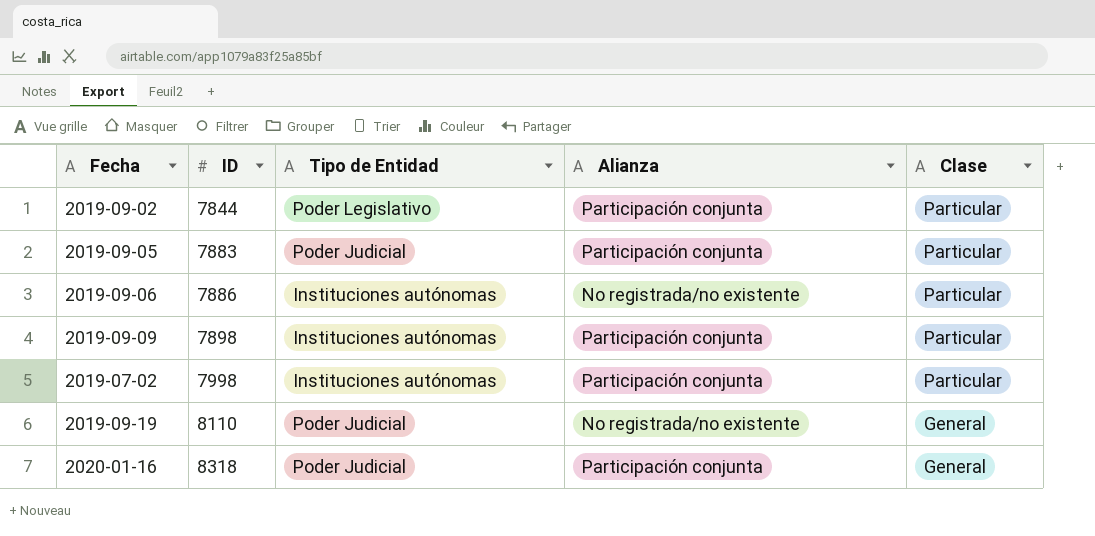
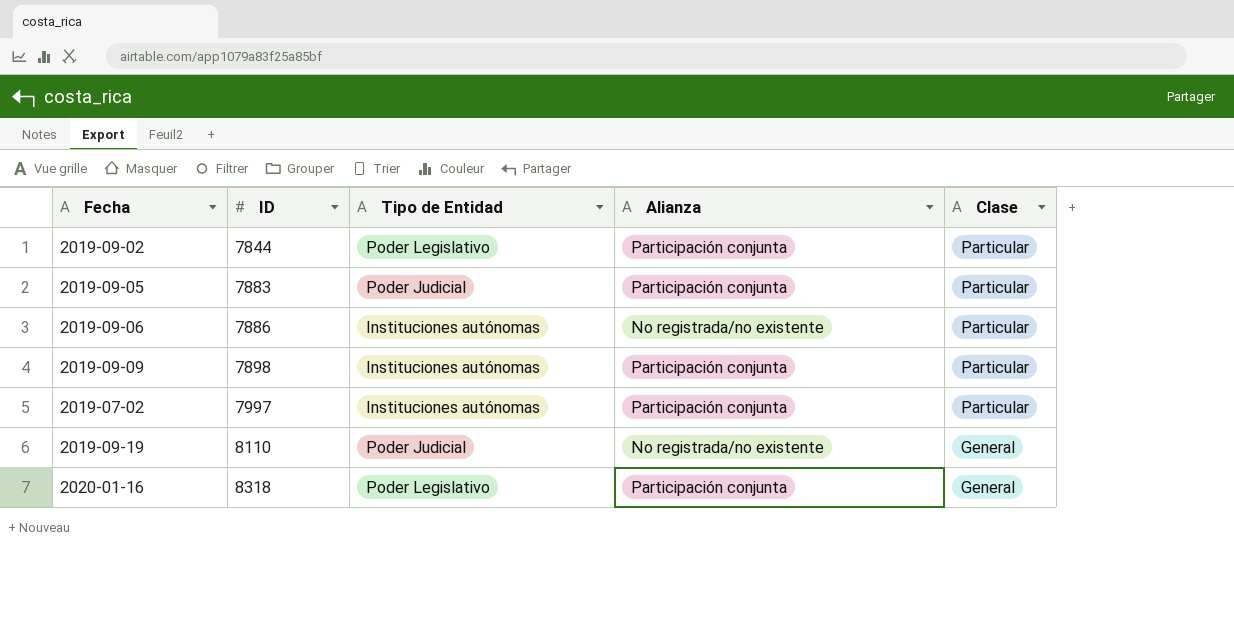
2019-07-02 | ID: 7998 -> 7997
2020-01-16 | Tipo de Entidad: Poder Judicial -> Poder Legislativo

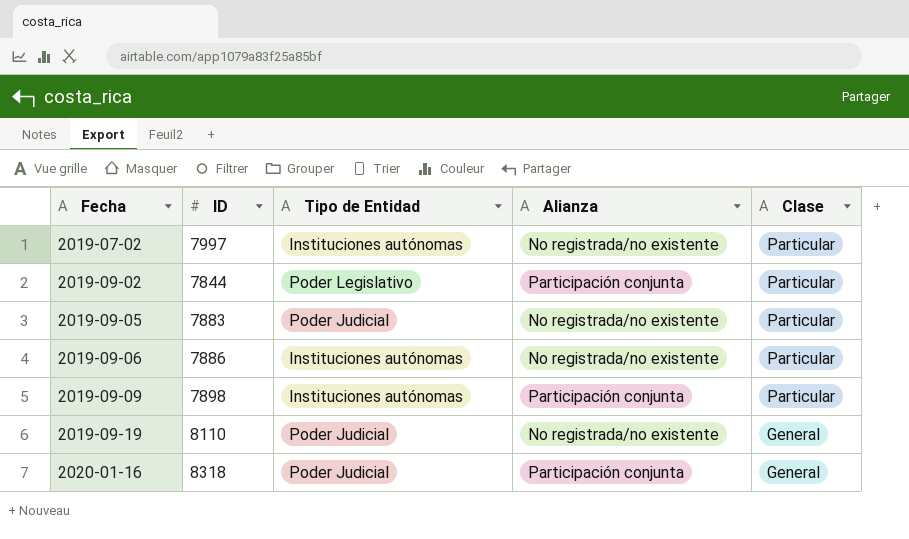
row order: ID ascending -> Fecha ascending
2019-07-02 | Alianza: Participación conjunta -> No registrada/no existente
2019-09-05 | Alianza: Participación conjunta -> No registrada/no existente
2020-01-16 | Tipo de Entidad: Poder Legislativo -> Poder Judicial

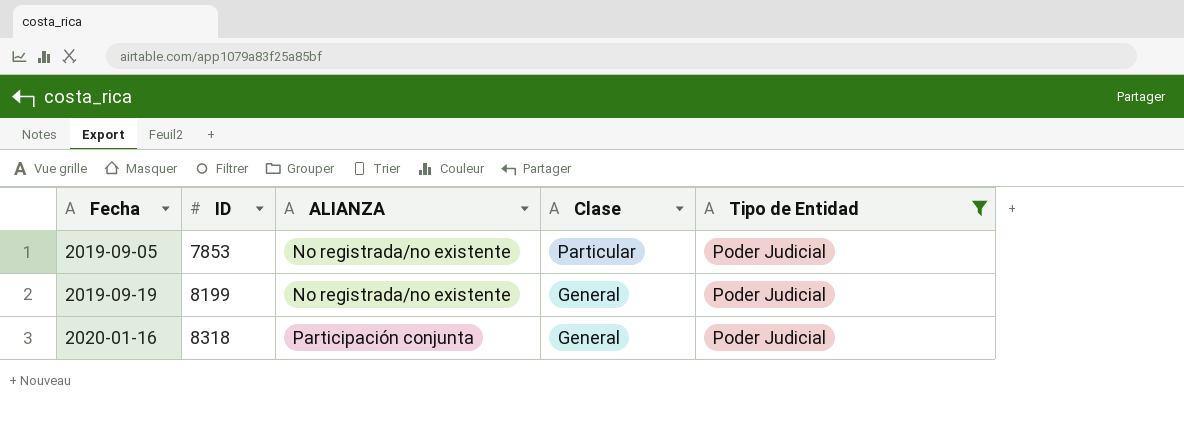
filter: none -> Tipo de Entidad = Poder Judicial
column name: Alianza -> ALIANZA
column Tipo de Entidad | position: 3 -> 5
2019-09-05 | ID: 7883 -> 7853
2019-09-19 | ID: 8110 -> 8199

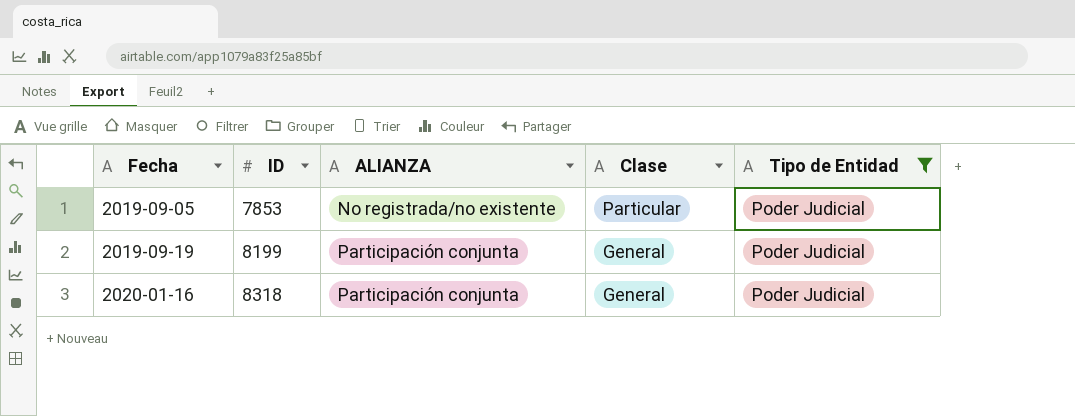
2019-09-19 | ALIANZA: No registrada/no existente -> Participación conjunta

